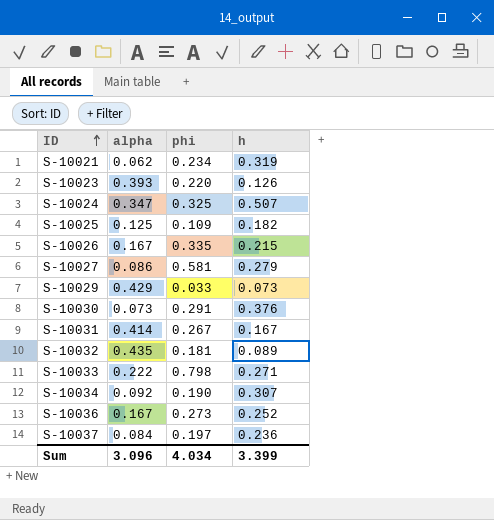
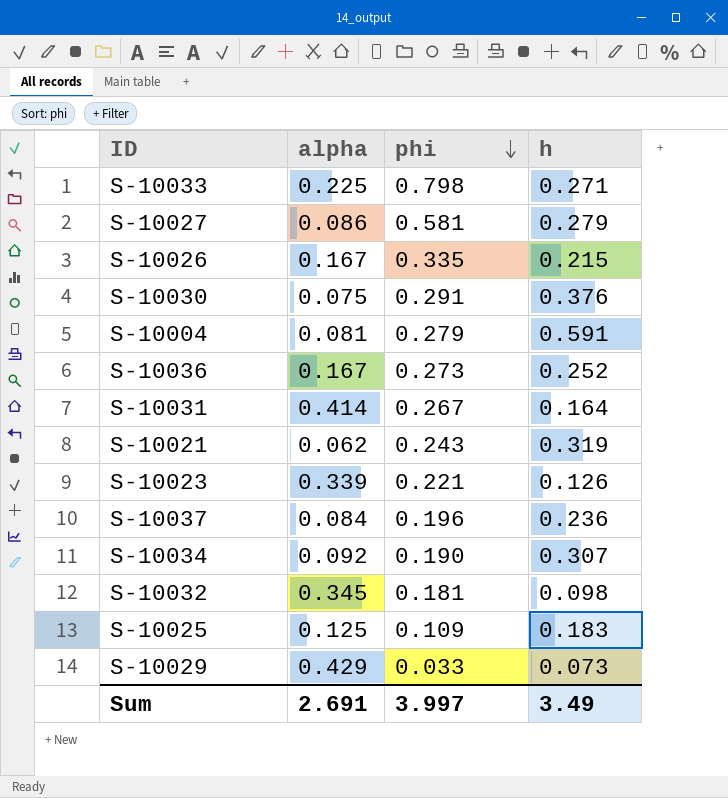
row order: ID ascending -> phi descending
row S-10024: 0.347 | 0.325 | 0.507 -> none
S-10033 | alpha: 0.222 -> 0.225
S-10030 | alpha: 0.073 -> 0.075
row S-10004: none -> 0.081 | 0.279 | 0.591
S-10031 | h: 0.167 -> 0.164
S-10021 | phi: 0.234 -> 0.243
S-10023 | alpha: 0.393 -> 0.339
S-10023 | phi: 0.220 -> 0.221
S-10037 | phi: 0.197 -> 0.196
S-10032 | alpha: 0.435 -> 0.345
S-10032 | h: 0.089 -> 0.098
S-10025 | h: 0.182 -> 0.183
Sum | alpha: 3.096 -> 2.691
Sum | phi: 4.034 -> 3.997
Sum | h: 3.399 -> 3.49

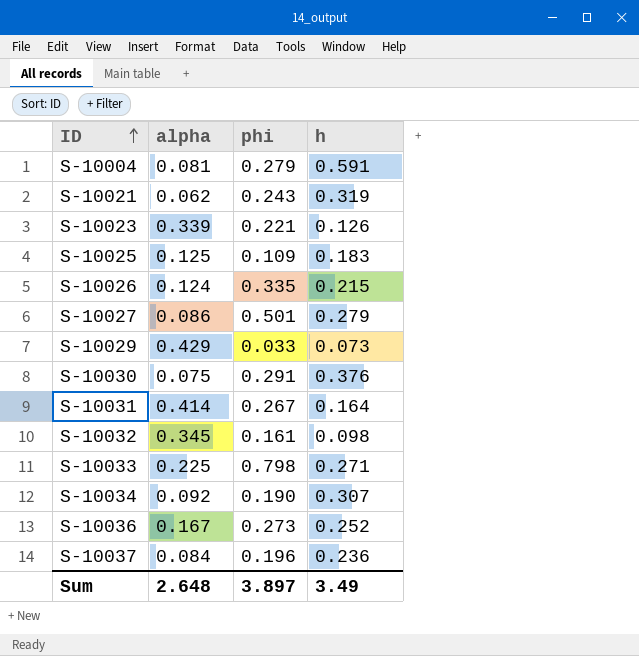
row order: phi descending -> ID ascending
S-10026 | alpha: 0.167 -> 0.124
S-10027 | phi: 0.581 -> 0.501
S-10032 | phi: 0.181 -> 0.161
Sum | alpha: 2.691 -> 2.648
Sum | phi: 3.997 -> 3.897

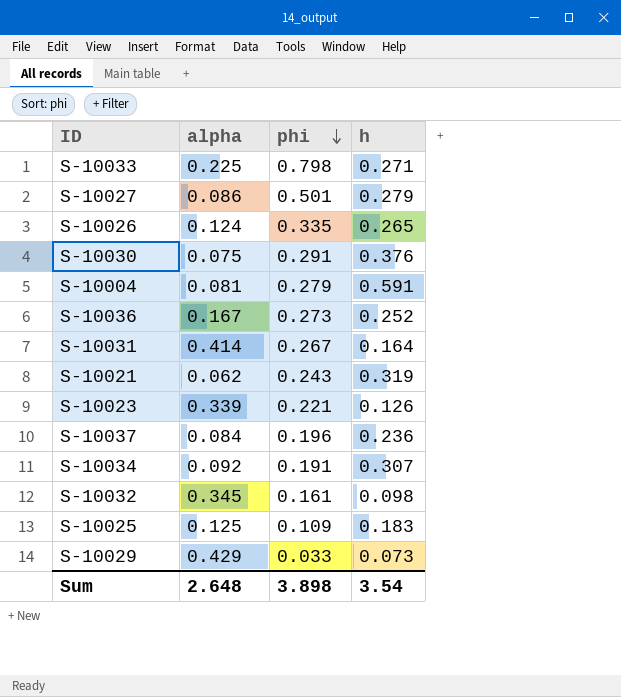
row order: ID ascending -> phi descending
S-10026 | h: 0.215 -> 0.265
S-10034 | phi: 0.190 -> 0.191
Sum | phi: 3.897 -> 3.898
Sum | h: 3.49 -> 3.54

